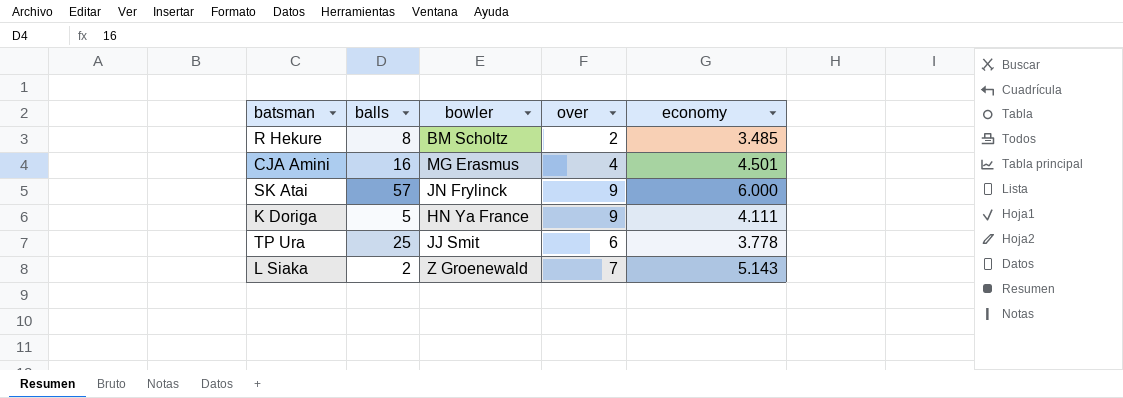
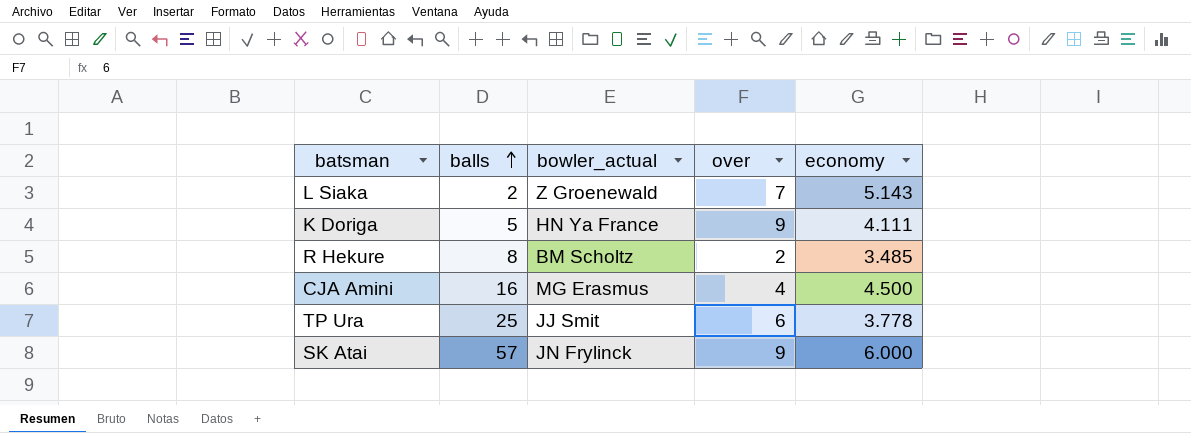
row order: none -> balls ascending
column name: bowler -> bowler_actual
CJA Amini | economy: 4.501 -> 4.500

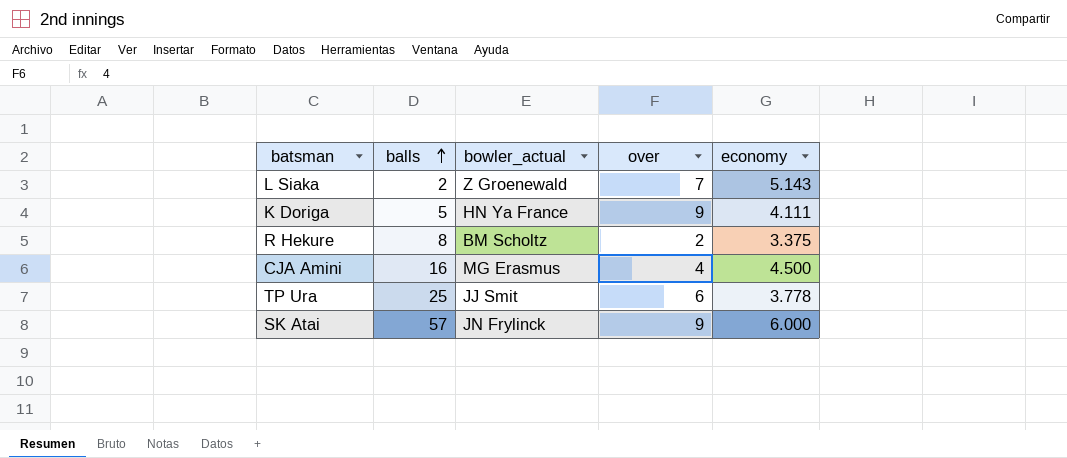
R Hekure | economy: 3.485 -> 3.375

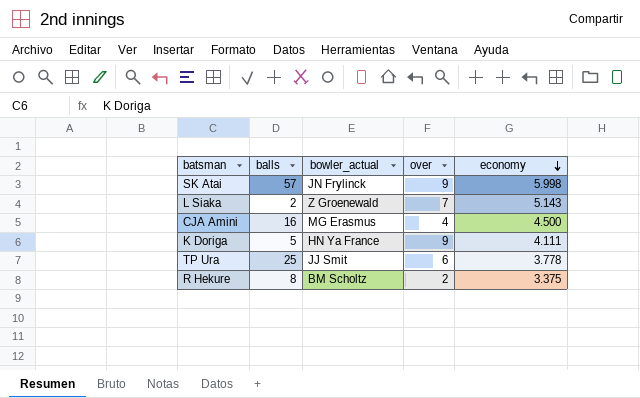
row order: balls ascending -> economy descending
SK Atai | economy: 6.000 -> 5.998

